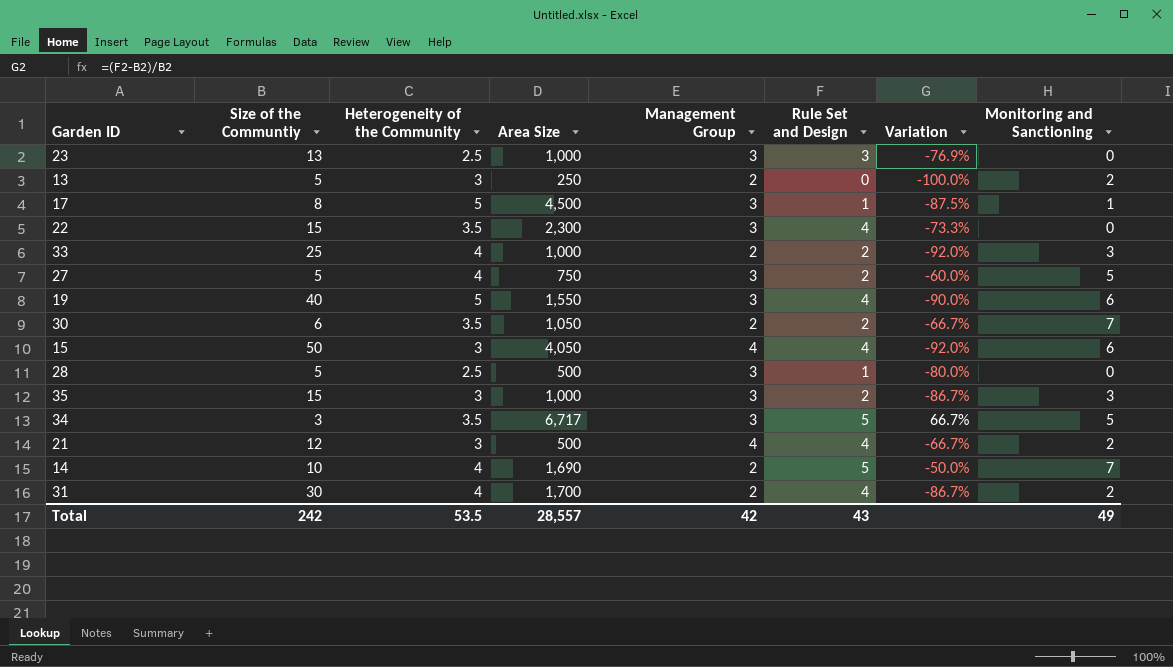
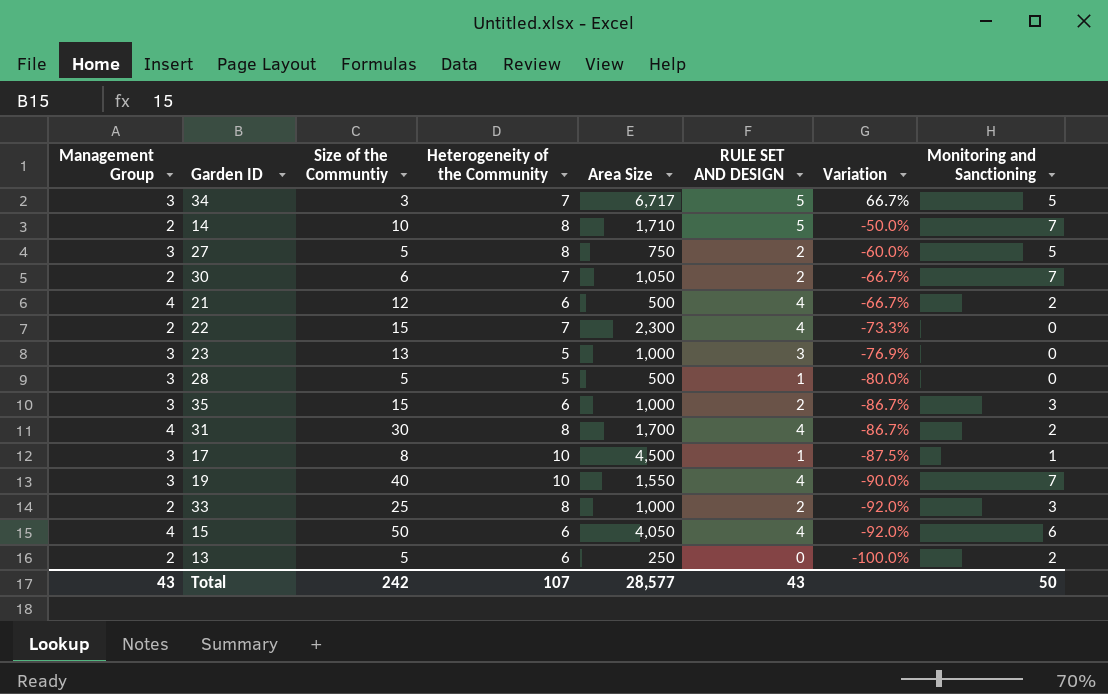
row order: none -> Variation descending
column Management Group | position: 5 -> 1
column name: Rule Set and Design -> RULE SET AND DESIGN
34 | Heterogeneity of the Community: 3.5 -> 7
14 | Heterogeneity of the Community: 4 -> 8
14 | Area Size: 1,690 -> 1,710
27 | Heterogeneity of the Community: 4 -> 8
30 | Heterogeneity of the Community: 3.5 -> 7
21 | Heterogeneity of the Community: 3 -> 6
22 | Management Group: 3 -> 2
22 | Heterogeneity of the Community: 3.5 -> 7
23 | Heterogeneity of the Community: 2.5 -> 5
28 | Heterogeneity of the Community: 2.5 -> 5
35 | Heterogeneity of the Community: 3 -> 6
31 | Management Group: 2 -> 4
31 | Heterogeneity of the Community: 4 -> 8
17 | Heterogeneity of the Community: 5 -> 10
19 | Heterogeneity of the Community: 5 -> 10
19 | Monitoring and Sanctioning: 6 -> 7
33 | Heterogeneity of the Community: 4 -> 8
15 | Heterogeneity of the Community: 3 -> 6
13 | Heterogeneity of the Community: 3 -> 6
Total | Management Group: 42 -> 43
Total | Heterogeneity of the Community: 53.5 -> 107
Total | Area Size: 28,557 -> 28,577
Total | Monitoring and Sanctioning: 49 -> 50

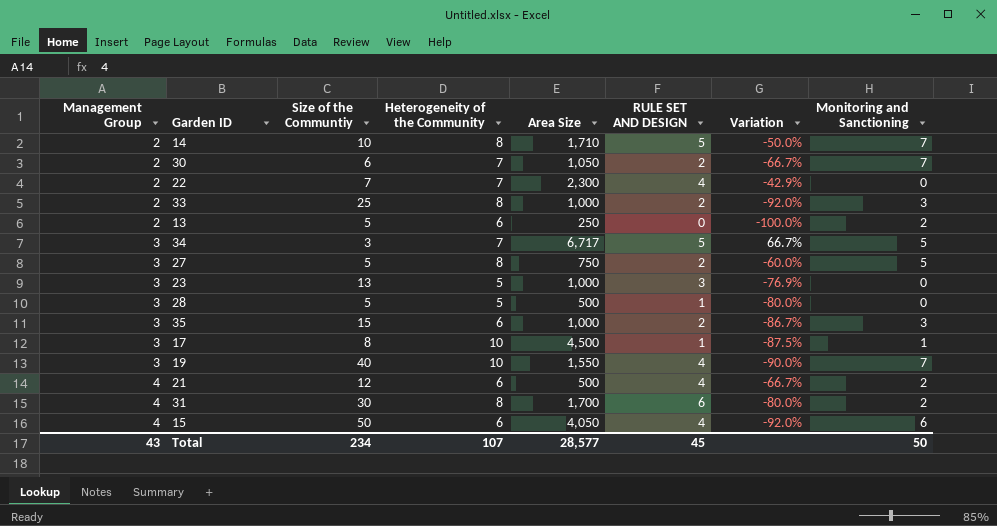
row order: Variation descending -> Management Group ascending
22 | Size of the Communtiy: 15 -> 7
22 | Variation: -73.3% -> -42.9%
31 | RULE SET AND DESIGN: 4 -> 6
31 | Variation: -86.7% -> -80.0%
Total | Size of the Communtiy: 242 -> 234
Total | RULE SET AND DESIGN: 43 -> 45

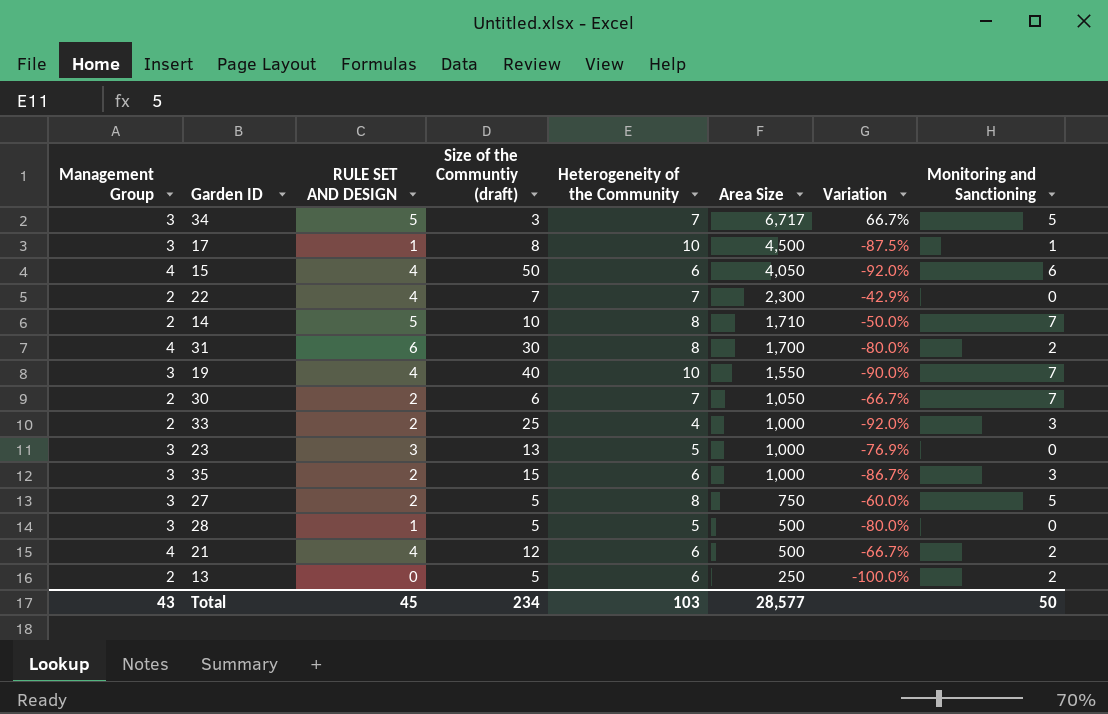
row order: Management Group ascending -> Area Size descending
column RULE SET AND DESIGN | position: 6 -> 3
column name: Size of the Communtiy -> Size of the Communtiy (draft)
33 | Heterogeneity of the Community: 8 -> 4
Total | Heterogeneity of the Community: 107 -> 103

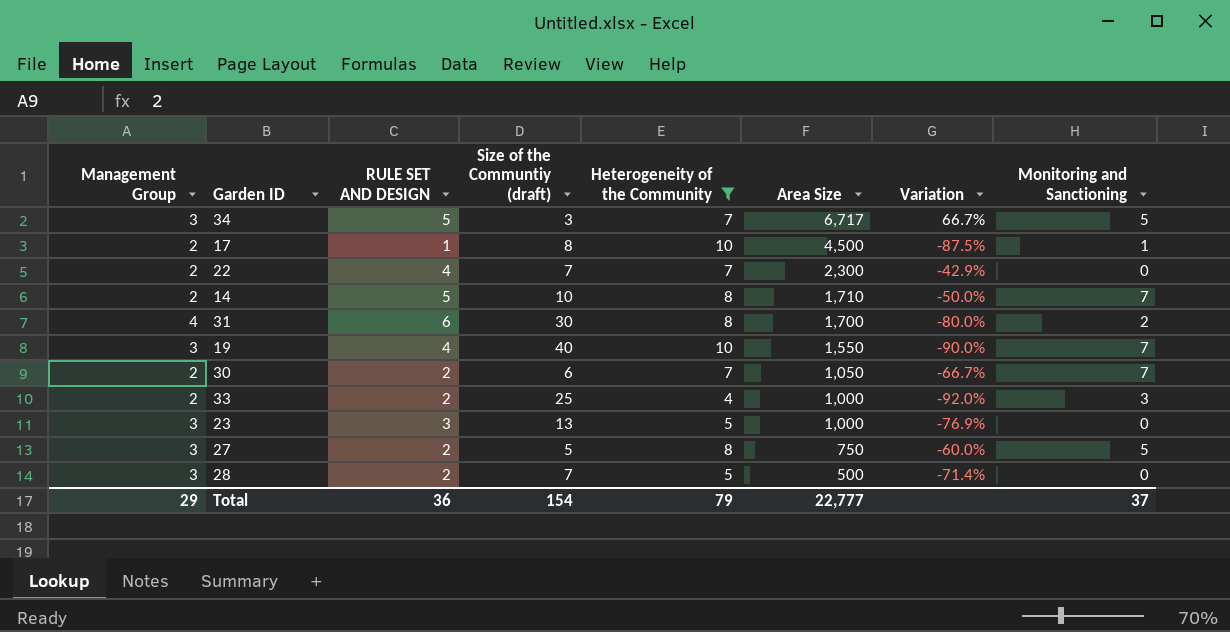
filter: none -> Heterogeneity of the Community != 6
17 | Management Group: 3 -> 2
28 | RULE SET AND DESIGN: 1 -> 2
28 | Size of the Communtiy (draft): 5 -> 7
28 | Variation: -80.0% -> -71.4%
Total | Management Group: 43 -> 29
Total | RULE SET AND DESIGN: 45 -> 36
Total | Size of the Communtiy (draft): 234 -> 154
Total | Heterogeneity of the Community: 103 -> 79
Total | Area Size: 28,577 -> 22,777
Total | Monitoring and Sanctioning: 50 -> 37

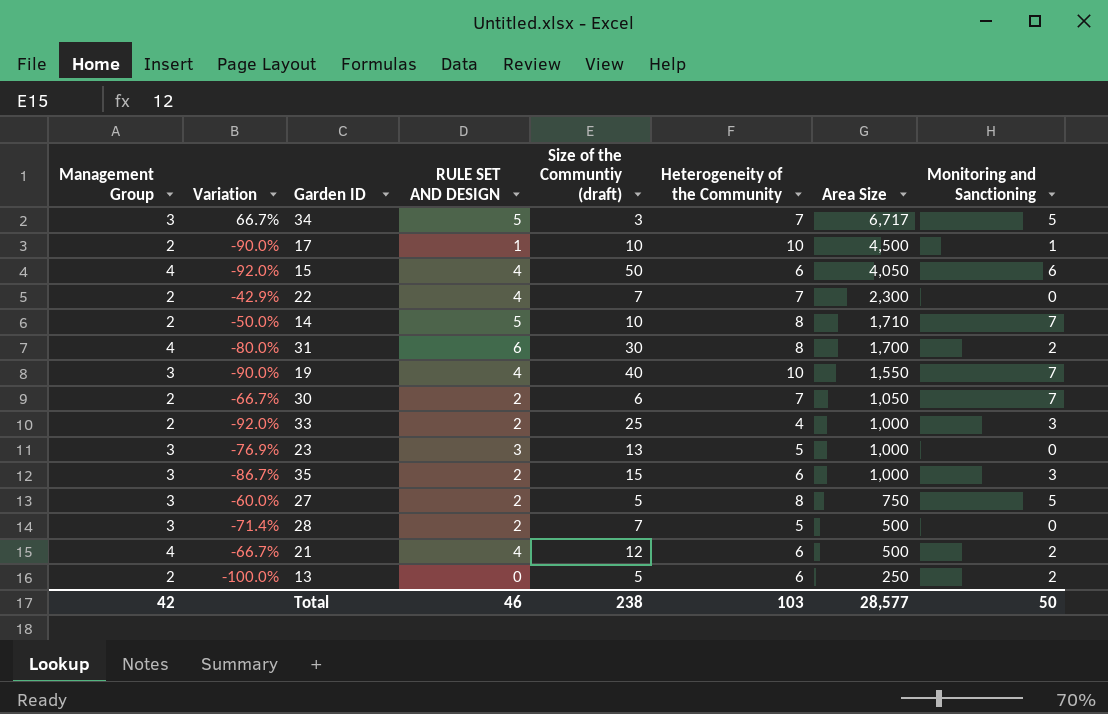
filter: Heterogeneity of the Community != 6 -> none
column Variation | position: 7 -> 2
17 | Variation: -87.5% -> -90.0%
17 | Size of the Communtiy (draft): 8 -> 10
Total | Management Group: 29 -> 42
Total | RULE SET AND DESIGN: 36 -> 46
Total | Size of the Communtiy (draft): 154 -> 238
Total | Heterogeneity of the Community: 79 -> 103
Total | Area Size: 22,777 -> 28,577
Total | Monitoring and Sanctioning: 37 -> 50

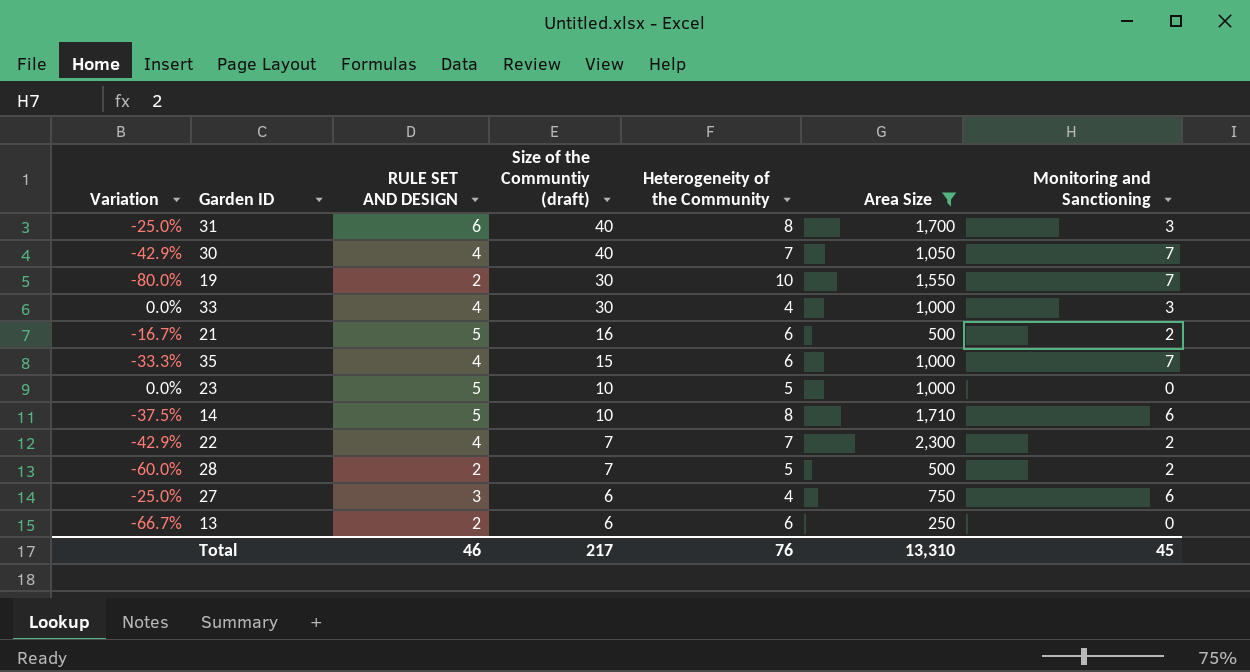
filter: none -> Area Size <= 2,300
row order: Area Size descending -> Size of the Communtiy (draft) descending
column Management Group | position: 1 -> none
column Variation | formula: ([RULE SET AND DESIGN] - [Size of the Communtiy (draft)]) / [Size of the Communtiy (draft)] -> ([RULE SET AND DESIGN] - [Heterogeneity of the Community]) / [Heterogeneity of the Community]
31 | Size of the Communtiy (draft): 30 -> 40
31 | Monitoring and Sanctioning: 2 -> 3
30 | RULE SET AND DESIGN: 2 -> 4
30 | Size of the Communtiy (draft): 6 -> 40
19 | RULE SET AND DESIGN: 4 -> 2
19 | Size of the Communtiy (draft): 40 -> 30
33 | RULE SET AND DESIGN: 2 -> 4
33 | Size of the Communtiy (draft): 25 -> 30
21 | RULE SET AND DESIGN: 4 -> 5
21 | Size of the Communtiy (draft): 12 -> 16
35 | RULE SET AND DESIGN: 2 -> 4
35 | Monitoring and Sanctioning: 3 -> 7
23 | RULE SET AND DESIGN: 3 -> 5
23 | Size of the Communtiy (draft): 13 -> 10
14 | Monitoring and Sanctioning: 7 -> 6
22 | Monitoring and Sanctioning: 0 -> 2
28 | Monitoring and Sanctioning: 0 -> 2
27 | RULE SET AND DESIGN: 2 -> 3
27 | Size of the Communtiy (draft): 5 -> 6
27 | Heterogeneity of the Community: 8 -> 4
27 | Monitoring and Sanctioning: 5 -> 6
13 | RULE SET AND DESIGN: 0 -> 2
13 | Size of the Communtiy (draft): 5 -> 6
13 | Monitoring and Sanctioning: 2 -> 0
Total | Size of the Communtiy (draft): 238 -> 217
Total | Heterogeneity of the Community: 103 -> 76
Total | Area Size: 28,577 -> 13,310
Total | Monitoring and Sanctioning: 50 -> 45

